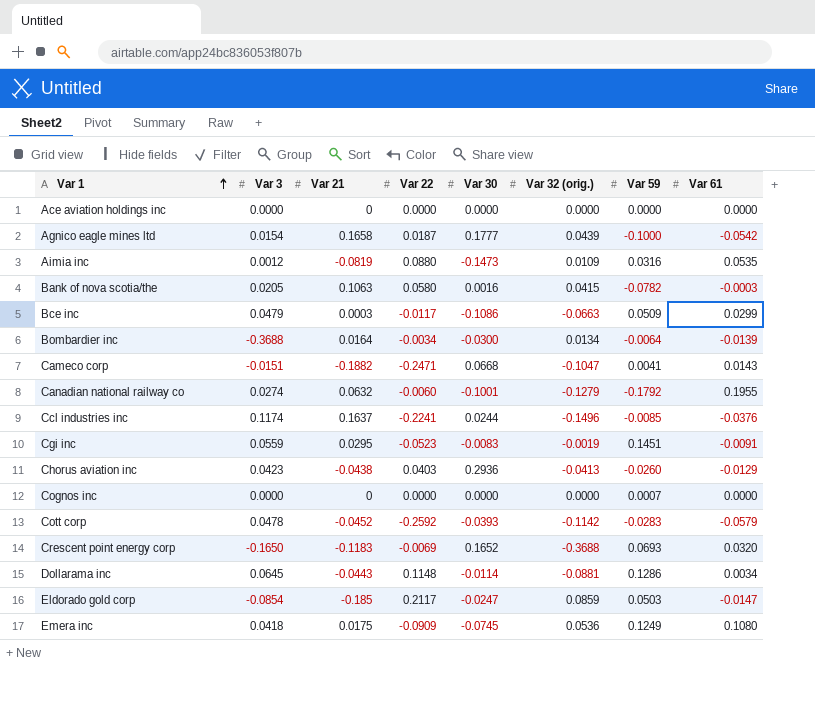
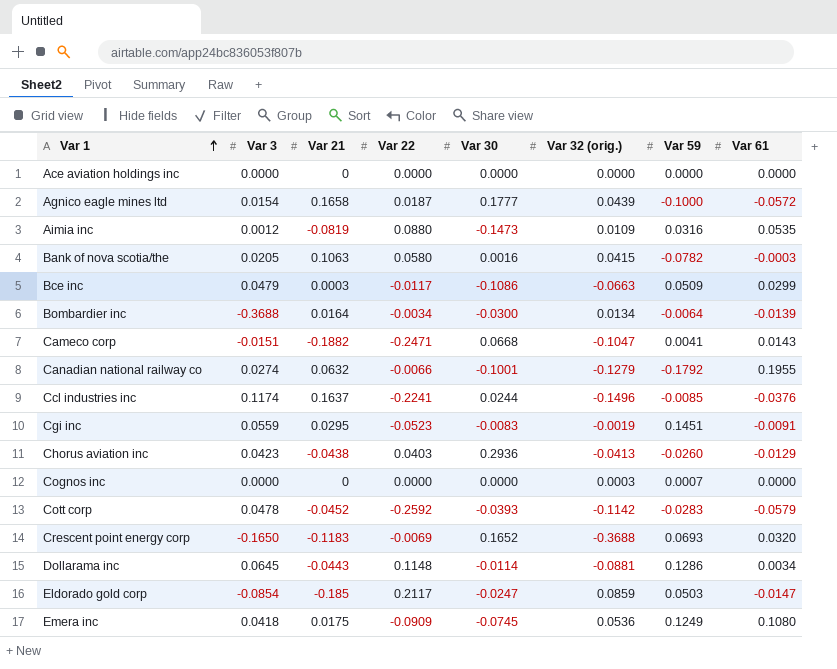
Agnico eagle mines ltd | Var 61: -0.0542 -> -0.0572
Canadian national railway co | Var 22: -0.0060 -> -0.0066
Cognos inc | Var 32 (orig.): 0.0000 -> 0.0003

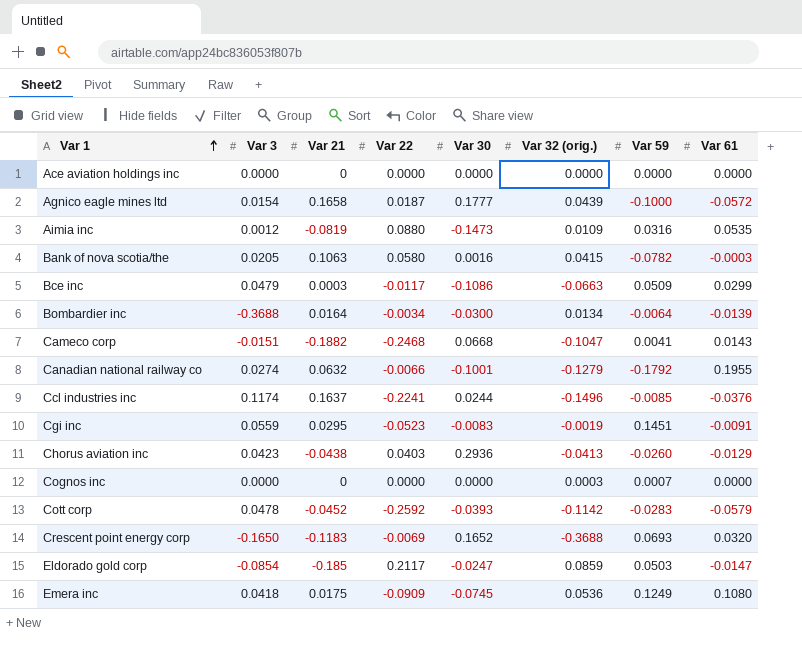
row Dollarama inc: 0.0645 | -0.0443 | 0.1148 | -0.0114 | -0.0881 | 0.1286 | 0.0034 -> none
Cameco corp | Var 22: -0.2471 -> -0.2468

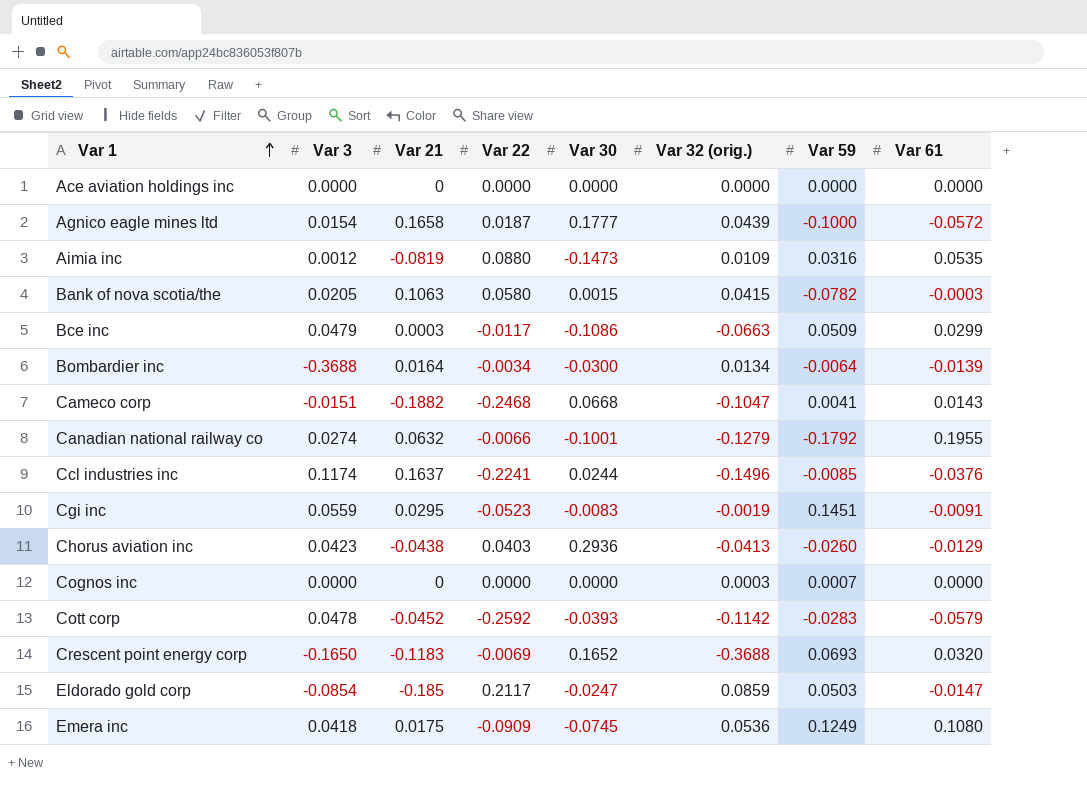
Bank of nova scotia/the | Var 30: 0.0016 -> 0.0015

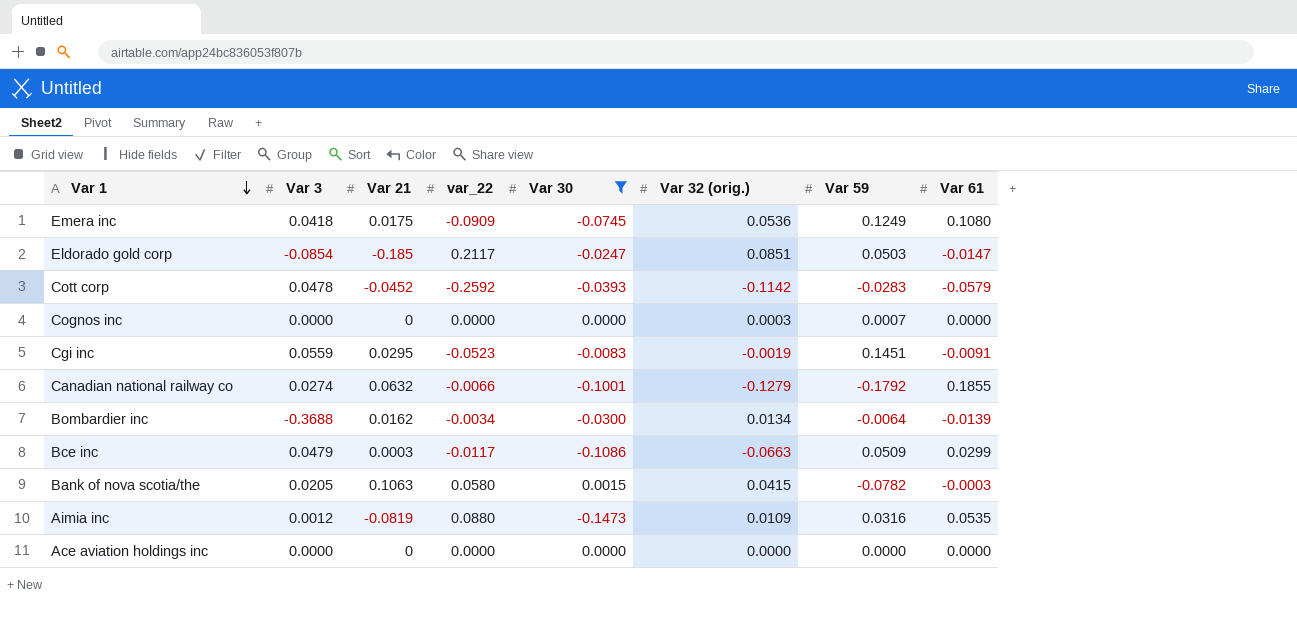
filter: none -> Var 30 <= 0.0015
row order: Var 1 ascending -> Var 1 descending
column name: Var 22 -> var_22
Eldorado gold corp | Var 32 (orig.): 0.0859 -> 0.0851
Canadian national railway co | Var 61: 0.1955 -> 0.1855
Bombardier inc | Var 21: 0.0164 -> 0.0162

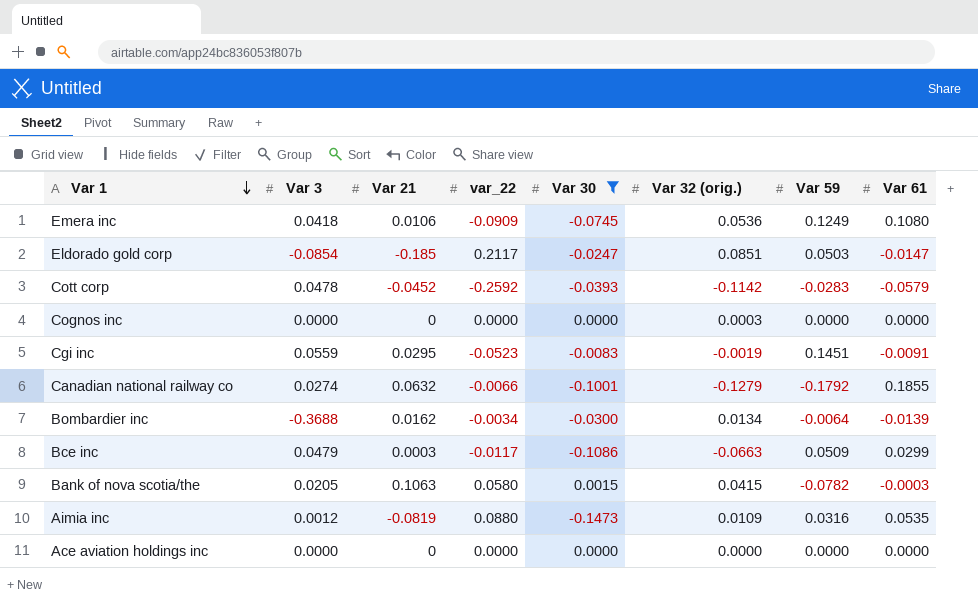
Emera inc | Var 21: 0.0175 -> 0.0106
Cognos inc | Var 59: 0.0007 -> 0.0000

